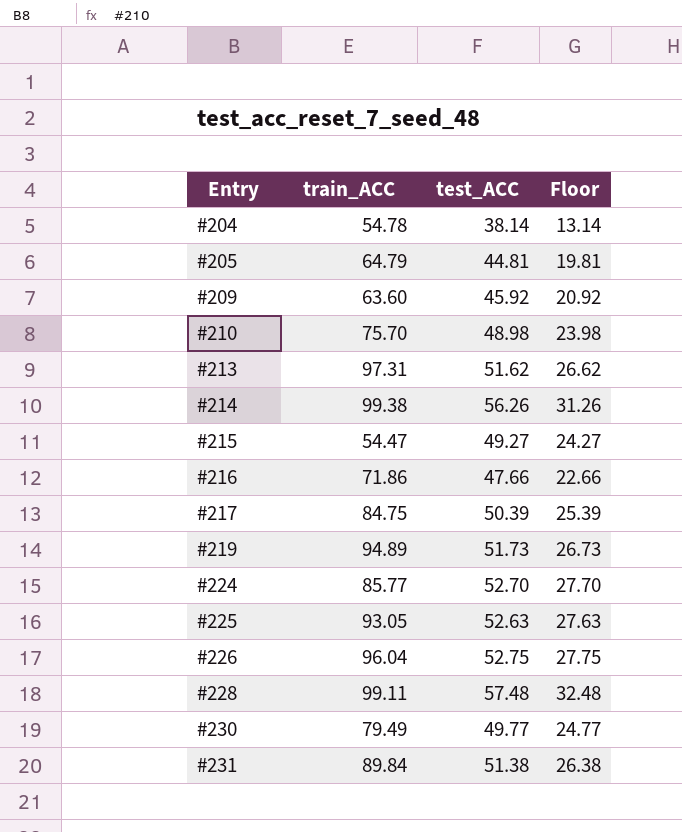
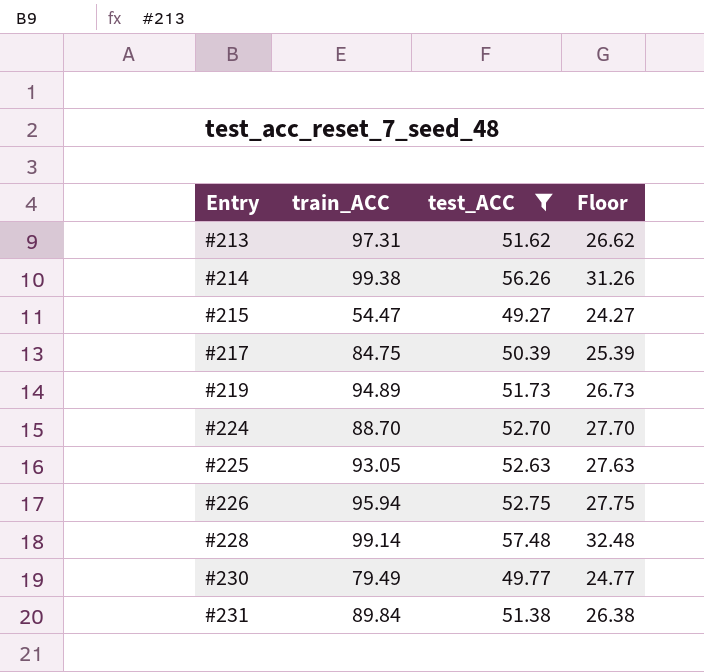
filter: none -> test_ACC >= 49.27
#224 | train_ACC: 85.77 -> 88.70
#226 | train_ACC: 96.04 -> 95.94
#228 | train_ACC: 99.11 -> 99.14

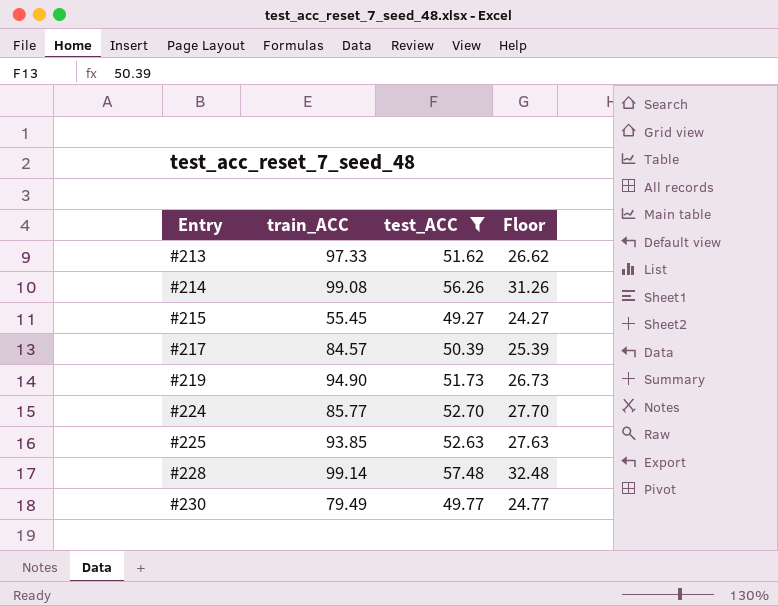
row #226: 95.94 | 52.75 | 27.75 -> none
row #231: 89.84 | 51.38 | 26.38 -> none
#213 | train_ACC: 97.31 -> 97.33
#214 | train_ACC: 99.38 -> 99.08
#215 | train_ACC: 54.47 -> 55.45
#217 | train_ACC: 84.75 -> 84.57
#219 | train_ACC: 94.89 -> 94.90
#224 | train_ACC: 88.70 -> 85.77
#225 | train_ACC: 93.05 -> 93.85

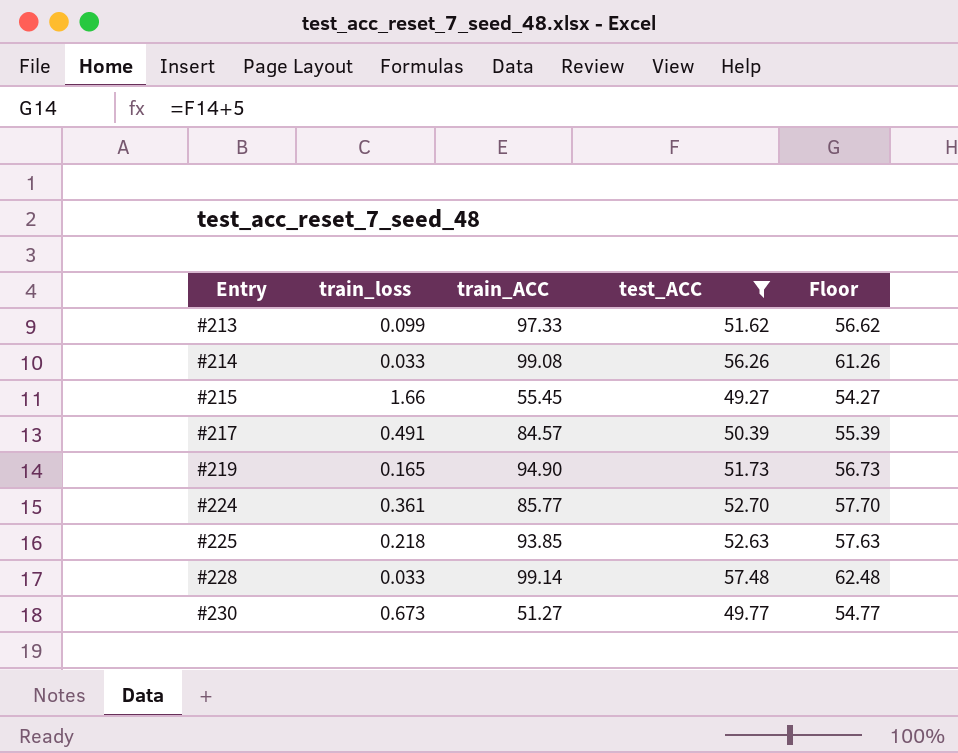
column train_loss | position: none -> 2
column Floor | formula: [test_ACC] - 25 -> [test_ACC] + 5
#230 | train_ACC: 79.49 -> 51.27

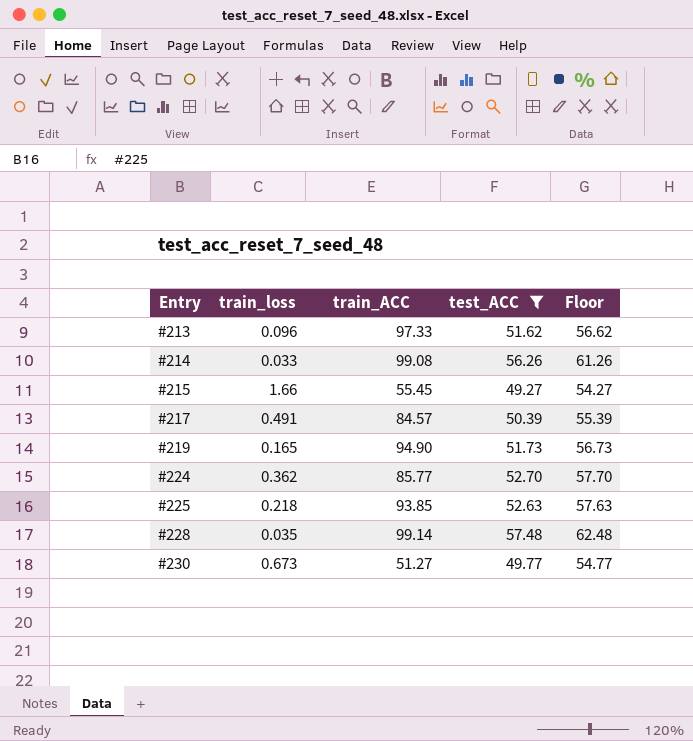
#213 | train_loss: 0.099 -> 0.096
#224 | train_loss: 0.361 -> 0.362
#228 | train_loss: 0.033 -> 0.035

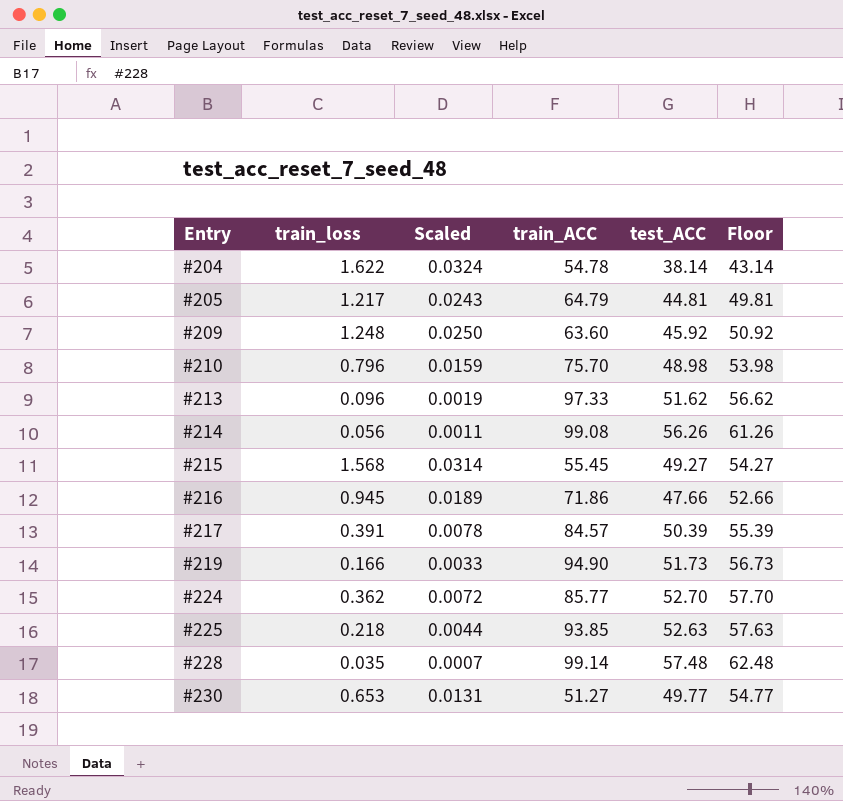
filter: test_ACC >= 49.27 -> none
column Scaled | formula: none -> [train_loss] * 0.02
#214 | train_loss: 0.033 -> 0.056
#215 | train_loss: 1.66 -> 1.568
#217 | train_loss: 0.491 -> 0.391
#219 | train_loss: 0.165 -> 0.166
#230 | train_loss: 0.673 -> 0.653

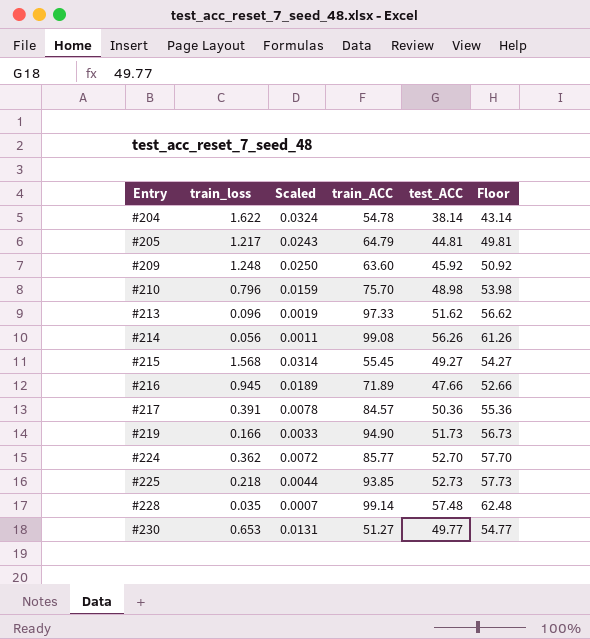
#216 | train_ACC: 71.86 -> 71.89
#217 | test_ACC: 50.39 -> 50.36
#217 | Floor: 55.39 -> 55.36
#225 | test_ACC: 52.63 -> 52.73
#225 | Floor: 57.63 -> 57.73

